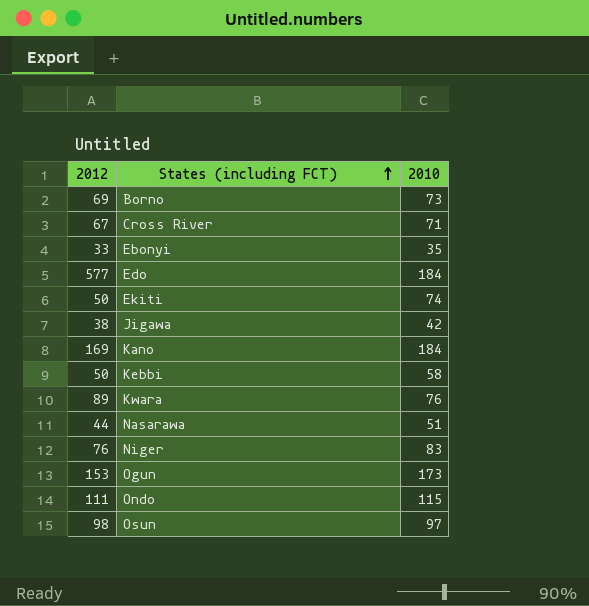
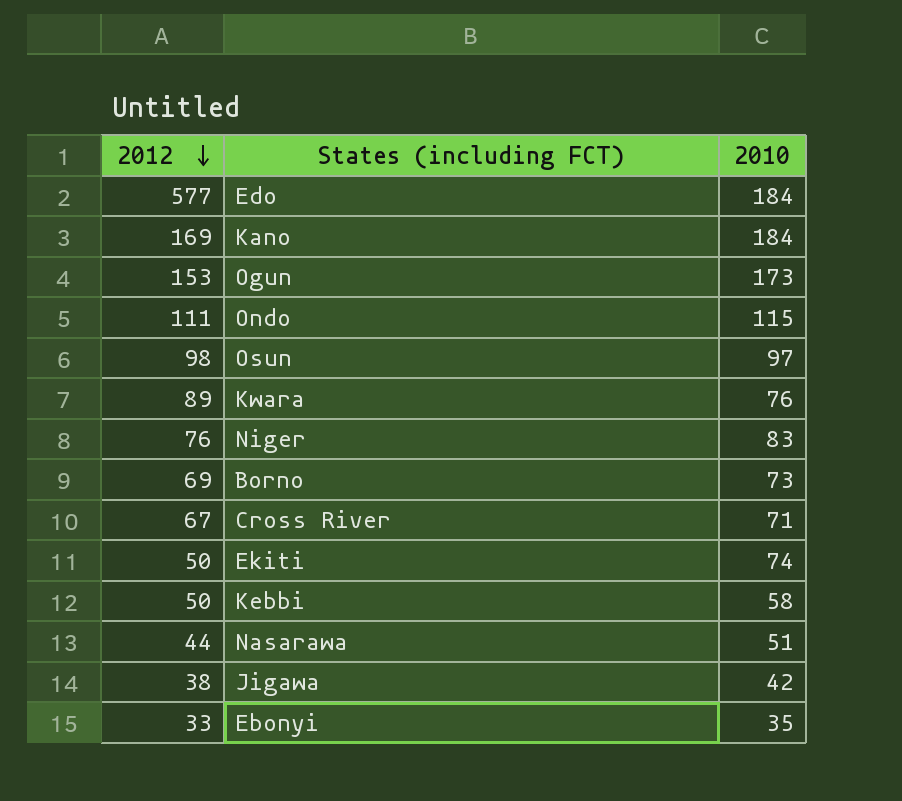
row order: States (including FCT) ascending -> 2012 descending

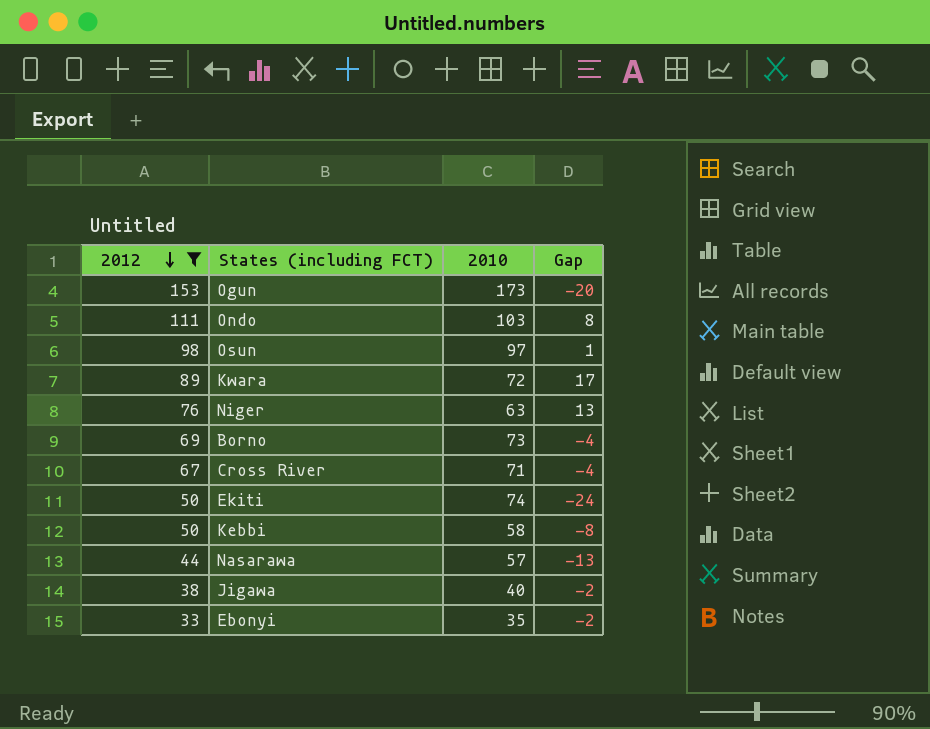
filter: none -> 2012 <= 153
column Gap | formula: none -> [2012] - [2010]
Ondo | 2010: 115 -> 103
Kwara | 2010: 76 -> 72
Niger | 2010: 83 -> 63
Nasarawa | 2010: 51 -> 57
Jigawa | 2010: 42 -> 40

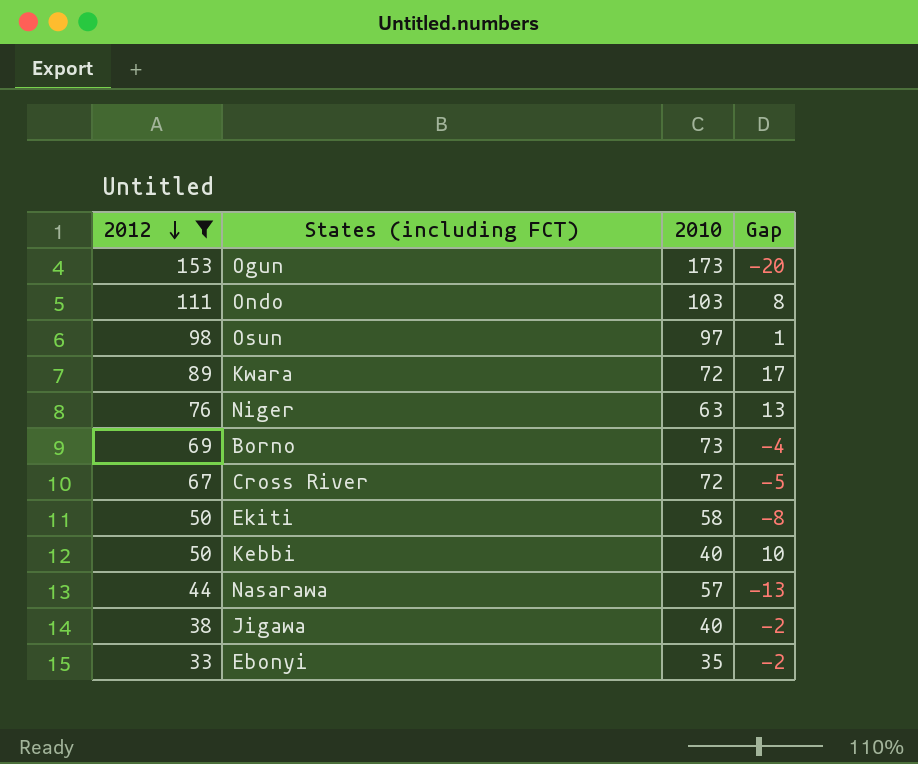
Cross River | 2010: 71 -> 72
Cross River | Gap: -4 -> -5
Ekiti | 2010: 74 -> 58
Ekiti | Gap: -24 -> -8
Kebbi | 2010: 58 -> 40
Kebbi | Gap: -8 -> 10

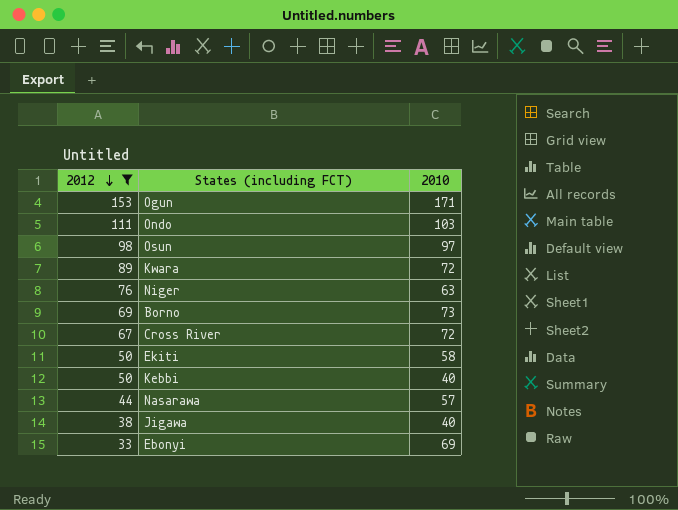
column Gap | formula: [2012] - [2010] -> none
Ogun | 2010: 173 -> 171
Ebonyi | 2010: 35 -> 69

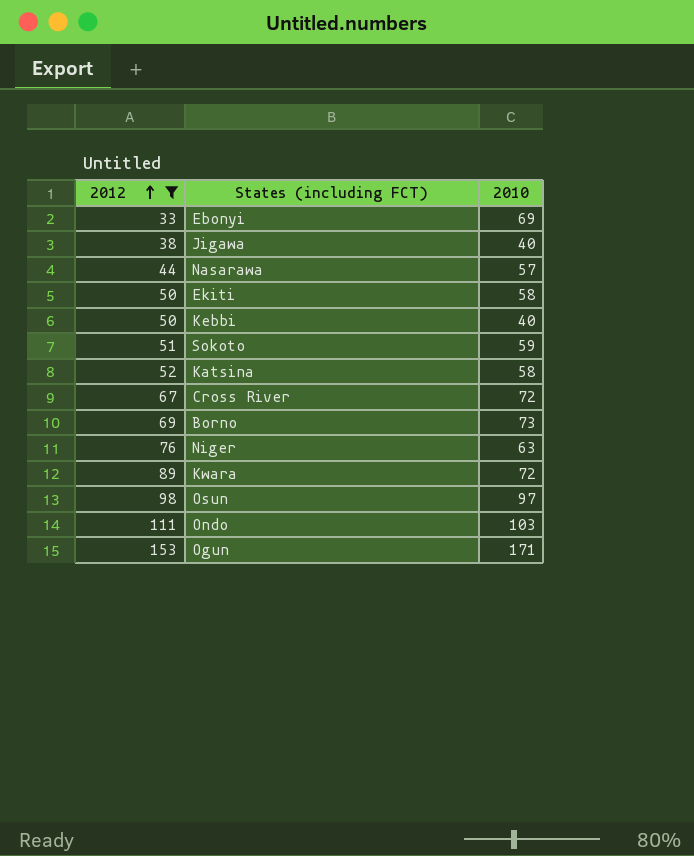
row order: 2012 descending -> 2012 ascending
row Sokoto: none -> 51 | 59
row Katsina: none -> 52 | 58

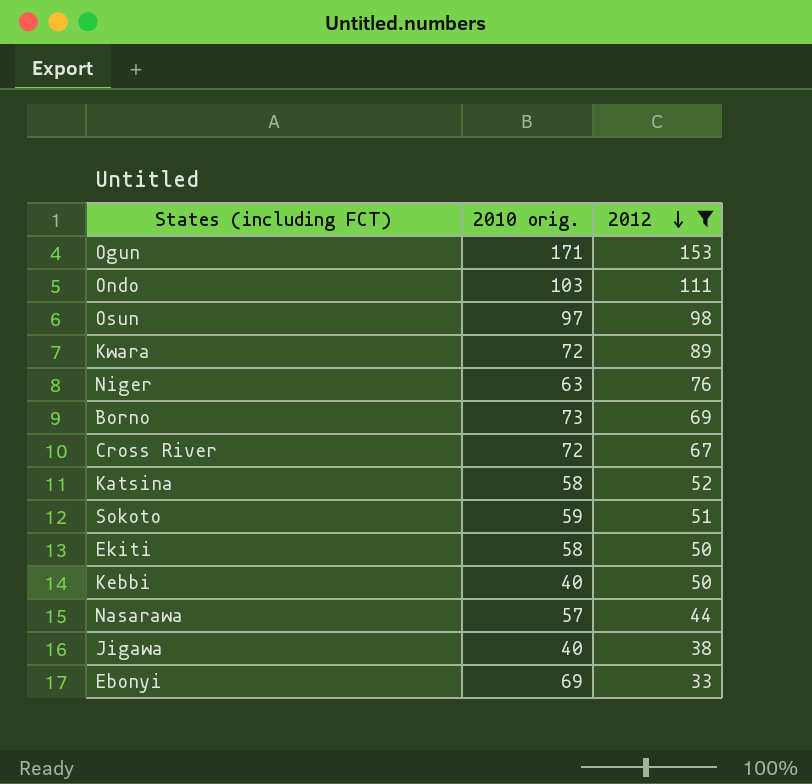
row order: 2012 ascending -> 2012 descending
column name: 2010 -> 2010 orig.
column 2012 | position: 1 -> 3

